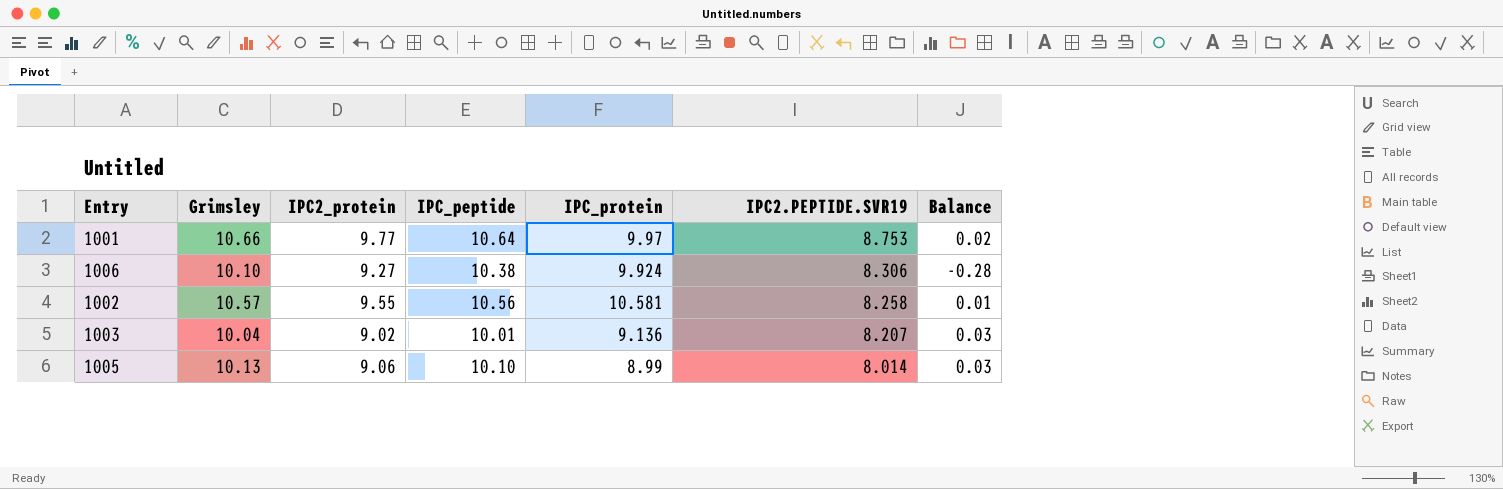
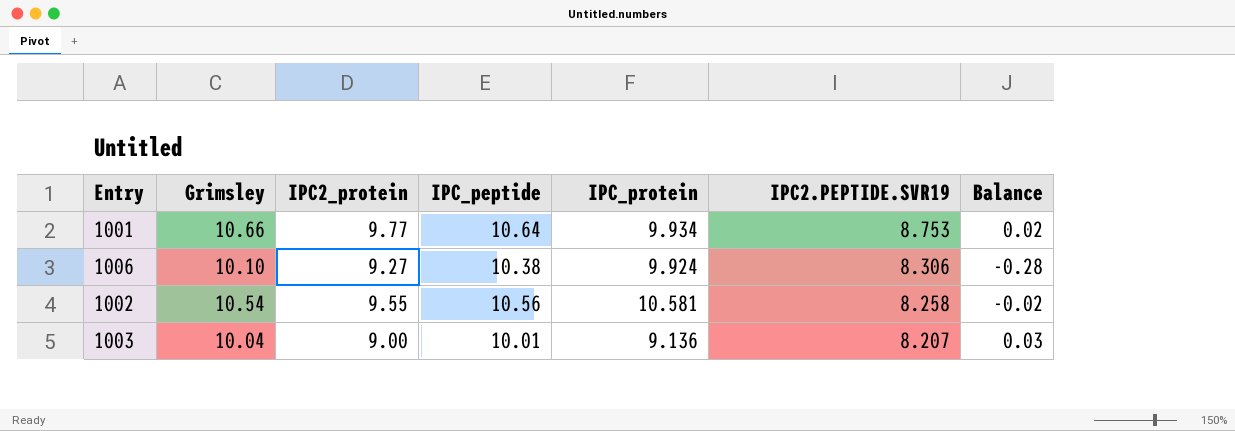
row 1005: 10.13 | 9.06 | 10.10 | 8.99 | 8.014 | 0.03 -> none
1001 | IPC_protein: 9.97 -> 9.934
1002 | Grimsley: 10.57 -> 10.54
1002 | Balance: 0.01 -> -0.02
1003 | IPC2_protein: 9.02 -> 9.00

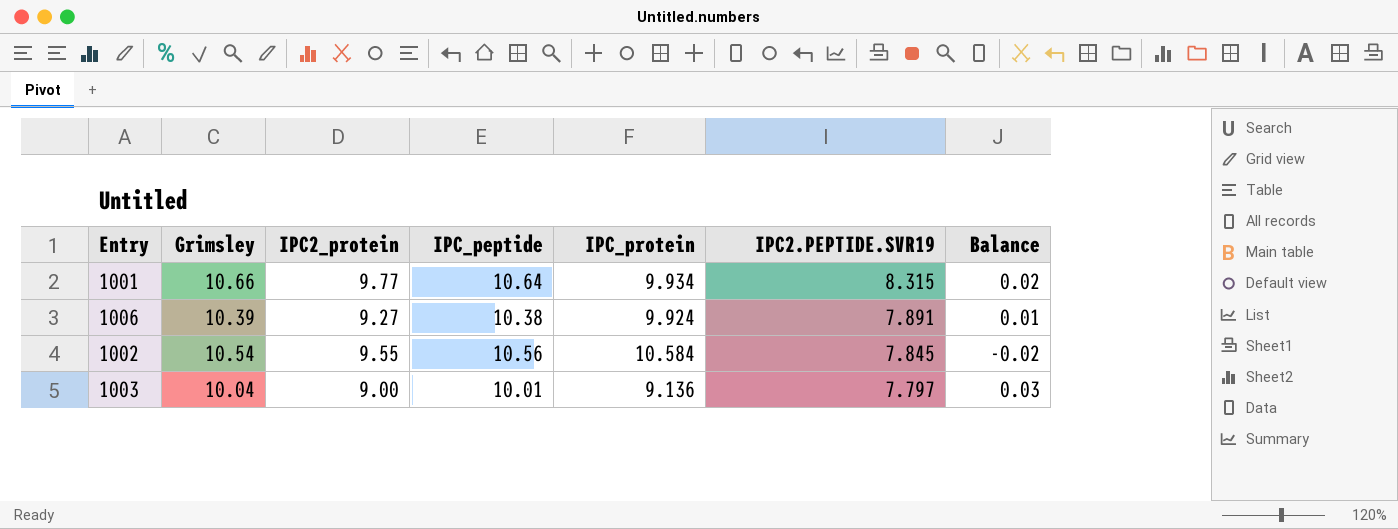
1001 | IPC2.PEPTIDE.SVR19: 8.753 -> 8.315
1006 | Grimsley: 10.10 -> 10.39
1006 | IPC2.PEPTIDE.SVR19: 8.306 -> 7.891
1006 | Balance: -0.28 -> 0.01
1002 | IPC_protein: 10.581 -> 10.584
1002 | IPC2.PEPTIDE.SVR19: 8.258 -> 7.845
1003 | IPC2.PEPTIDE.SVR19: 8.207 -> 7.797

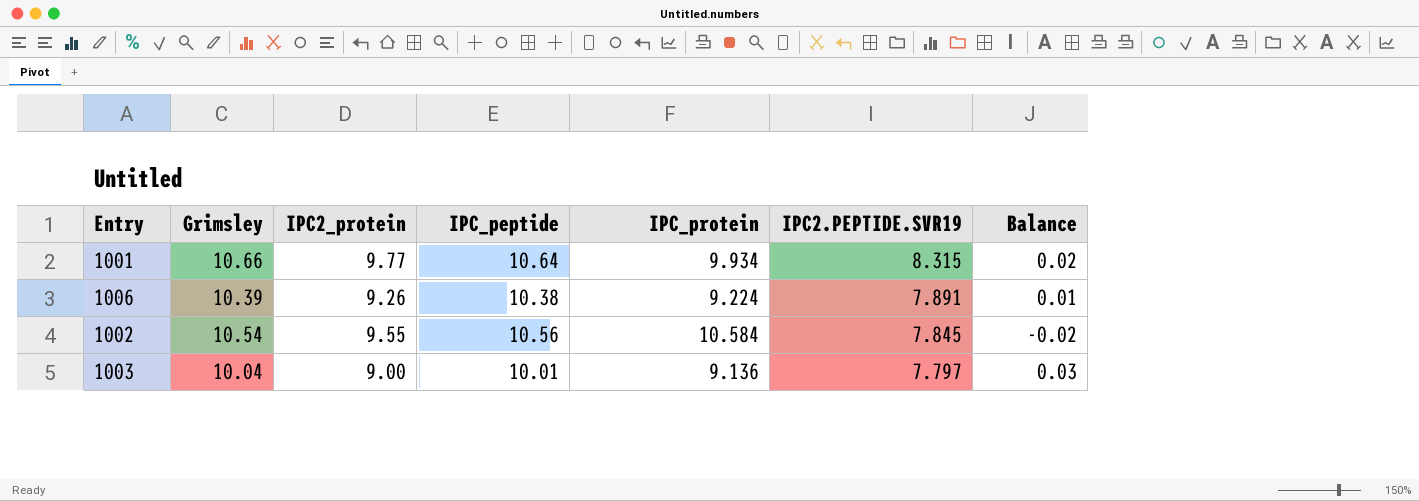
1006 | IPC2_protein: 9.27 -> 9.26
1006 | IPC_protein: 9.924 -> 9.224

